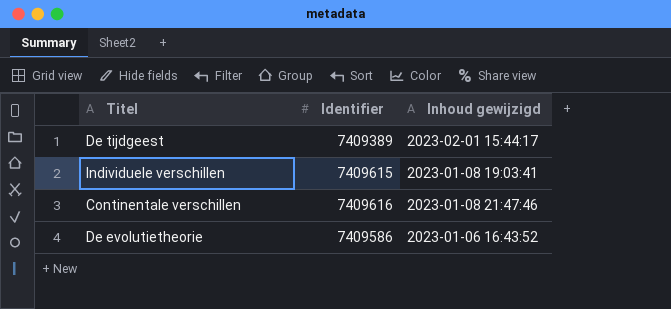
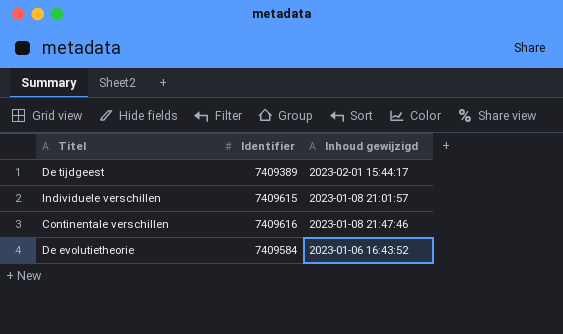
Individuele verschillen | Inhoud gewijzigd: 2023-01-08 19:03:41 -> 2023-01-08 21:01:57
De evolutietheorie | Identifier: 7409586 -> 7409584

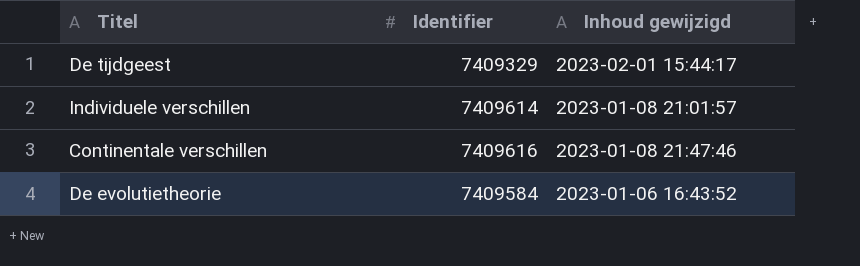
De tijdgeest | Identifier: 7409389 -> 7409329
Individuele verschillen | Identifier: 7409615 -> 7409614

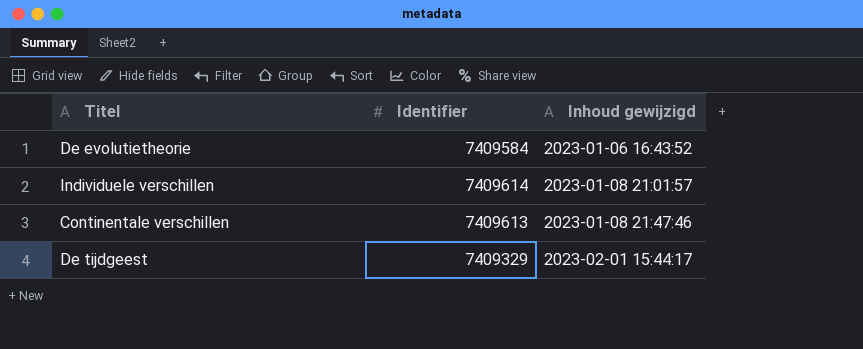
row order: none -> Inhoud gewijzigd ascending
Continentale verschillen | Identifier: 7409616 -> 7409613

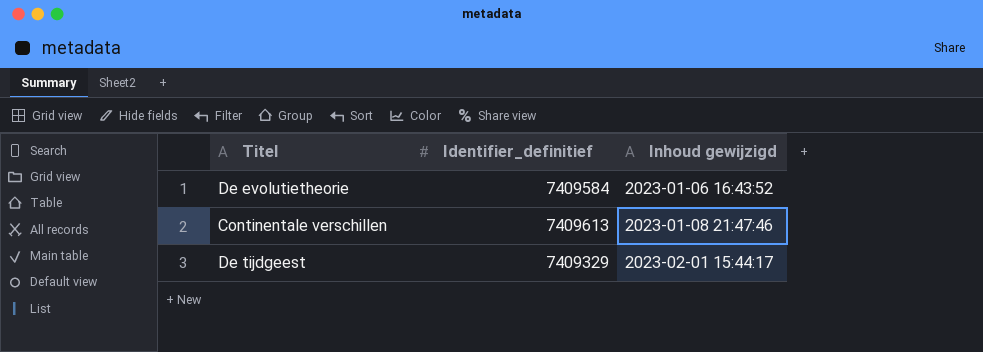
column name: Identifier -> Identifier_definitief
row Individuele verschillen: 7409614 | 2023-01-08 21:01:57 -> none

